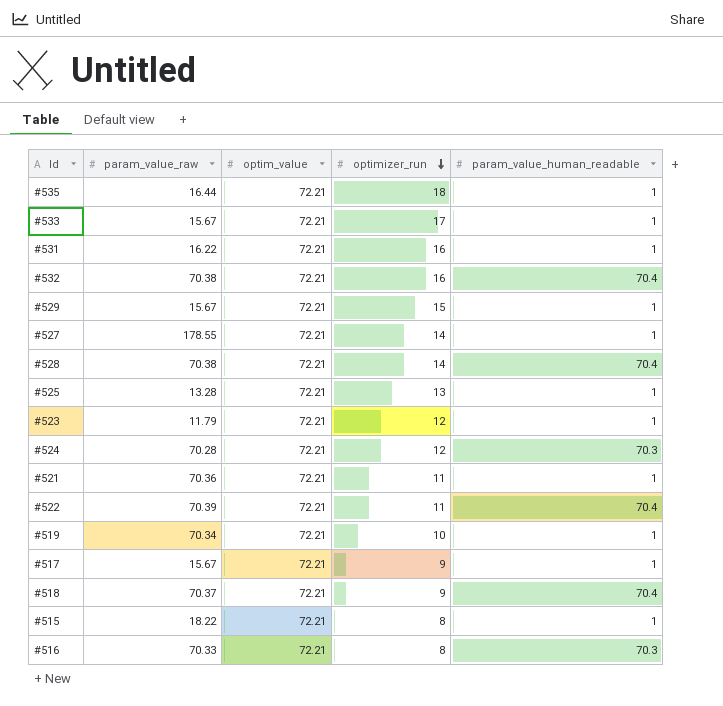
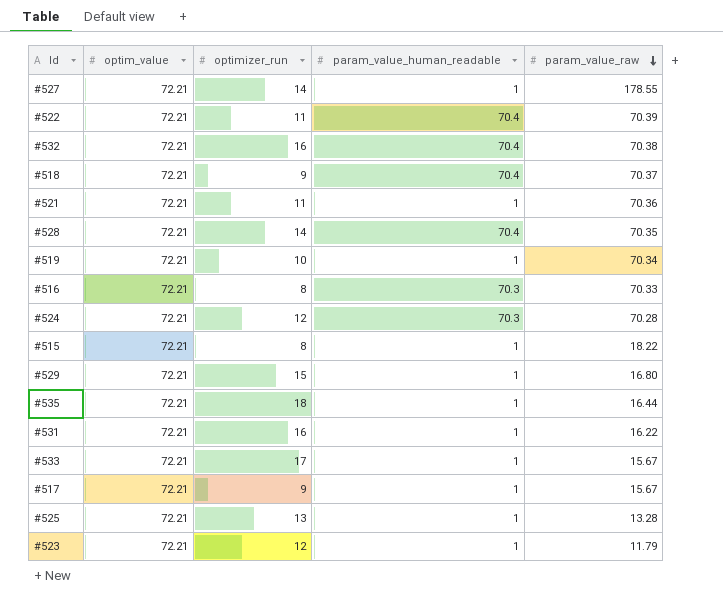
row order: optimizer_run descending -> param_value_raw descending
column param_value_raw | position: 2 -> 5
#528 | param_value_raw: 70.38 -> 70.35
#529 | param_value_raw: 15.67 -> 16.80

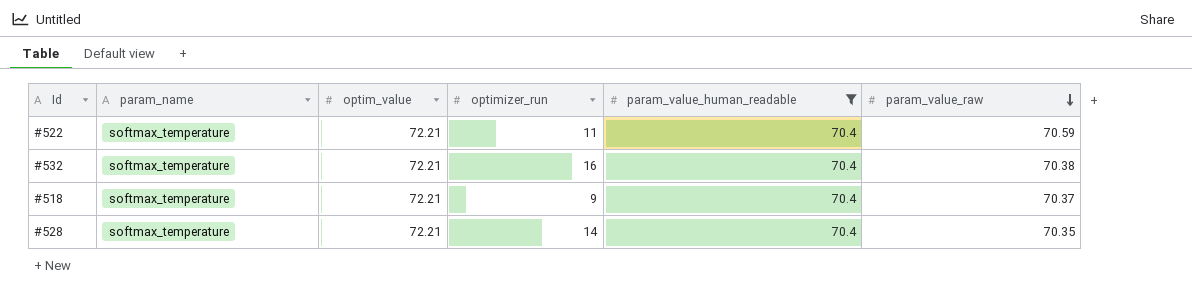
filter: none -> param_value_human_readable = 70.4
column param_name | position: none -> 2
#522 | param_value_raw: 70.39 -> 70.59

